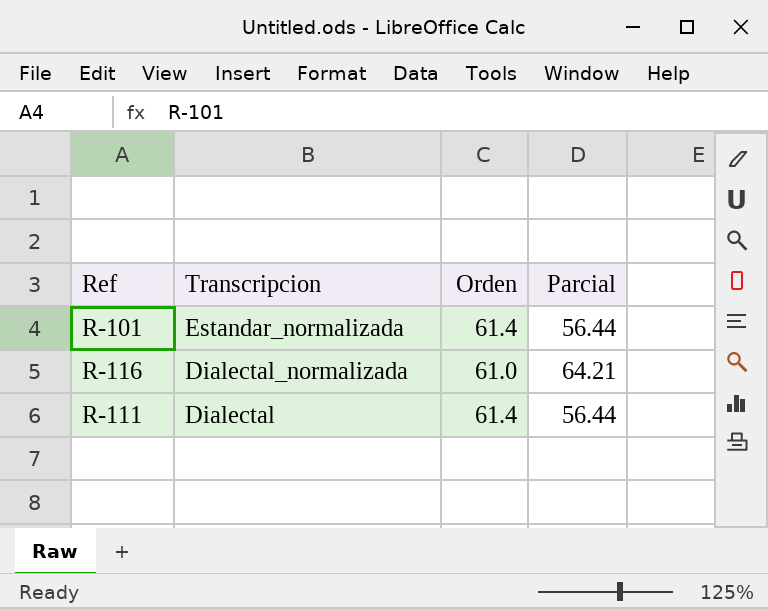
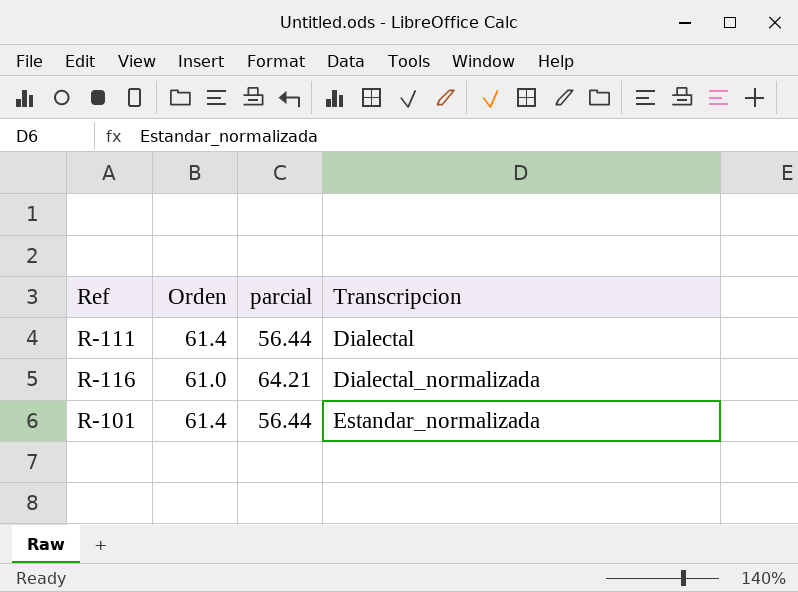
row order: Transcripcion descending -> Transcripcion ascending
column name: Parcial -> parcial
column Transcripcion | position: 2 -> 4

